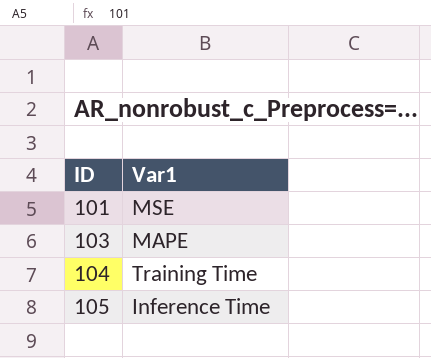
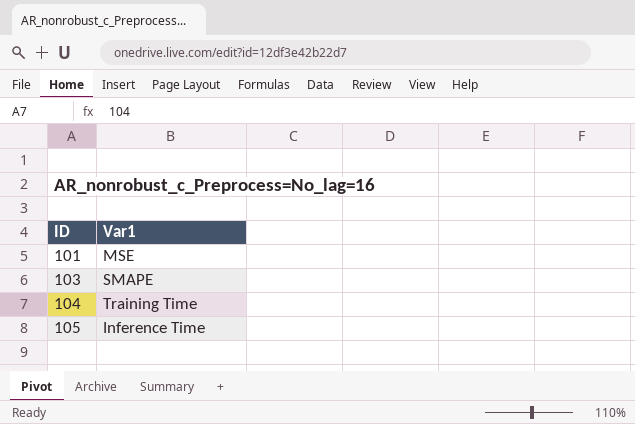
103 | Var1: MAPE -> SMAPE

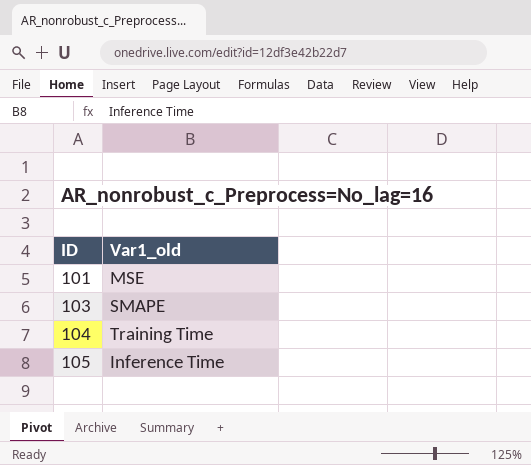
column name: Var1 -> Var1_old

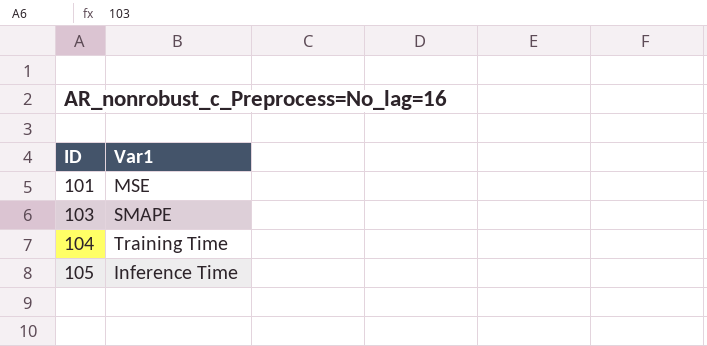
column name: Var1_old -> Var1

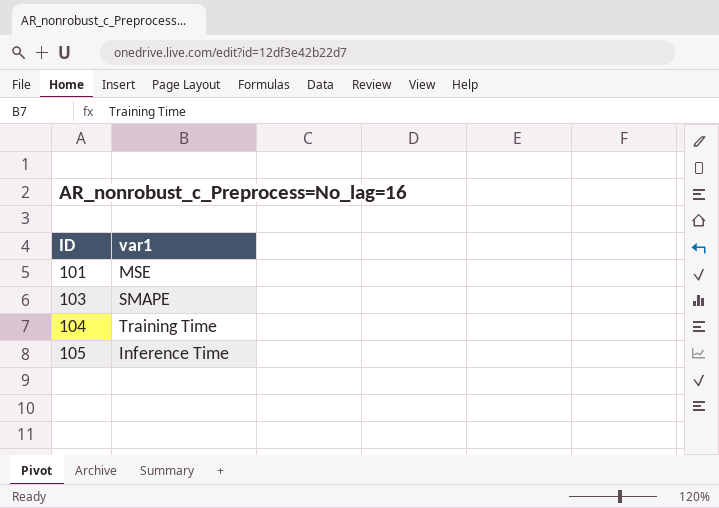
column name: Var1 -> var1

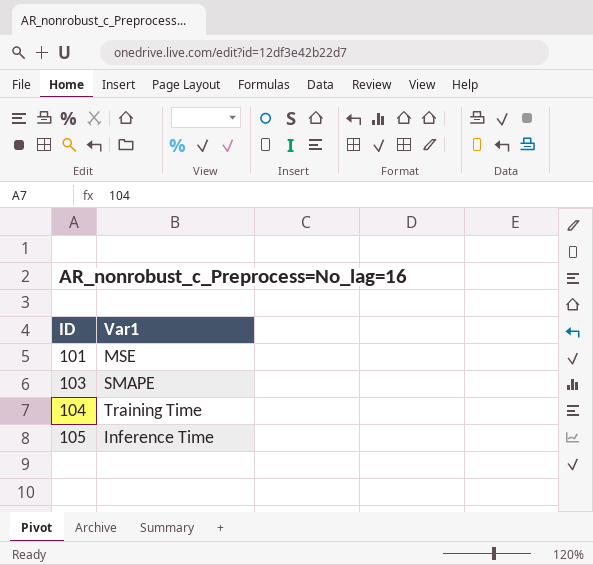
column name: var1 -> Var1

